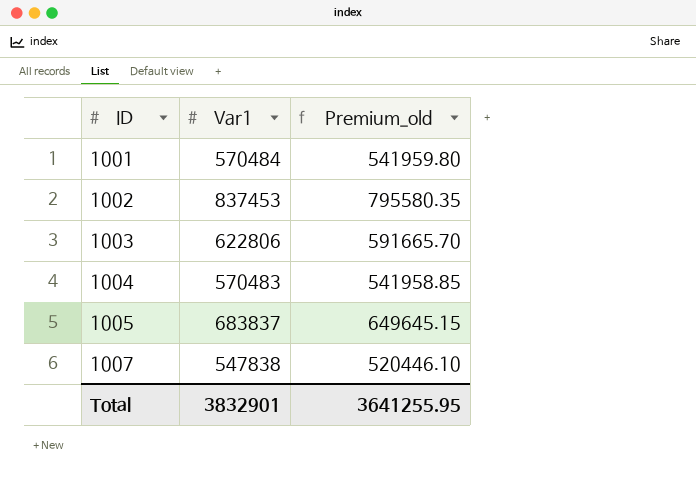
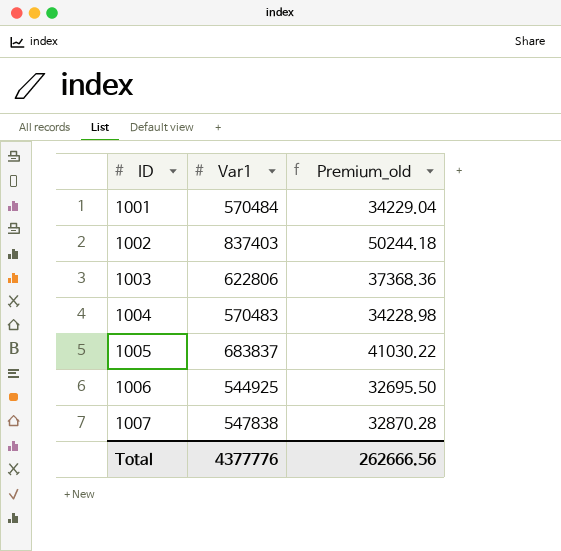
column Premium_old | formula: [Var1] * 0.95 -> [Var1] * 0.06
1002 | Var1: 837453 -> 837403
row 1006: none -> 544925 | 32695.50
Total | Var1: 3832901 -> 4377776
Total | Premium_old: 3641255.95 -> 262666.56

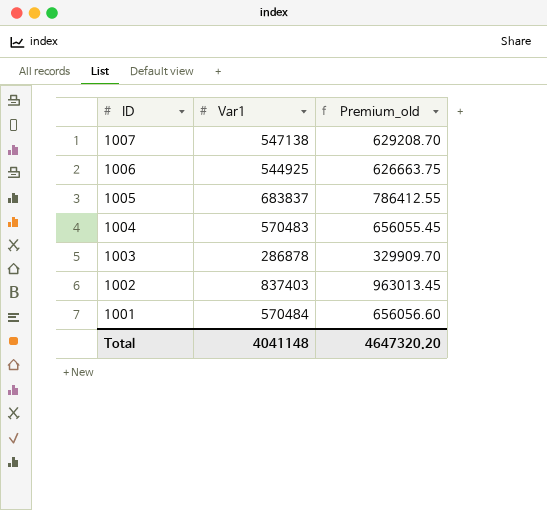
row order: ID ascending -> ID descending
column Premium_old | formula: [Var1] * 0.06 -> [Var1] * 1.15
1007 | Var1: 547838 -> 547138
1003 | Var1: 622806 -> 286878
Total | Var1: 4377776 -> 4041148
Total | Premium_old: 262666.56 -> 4647320.20

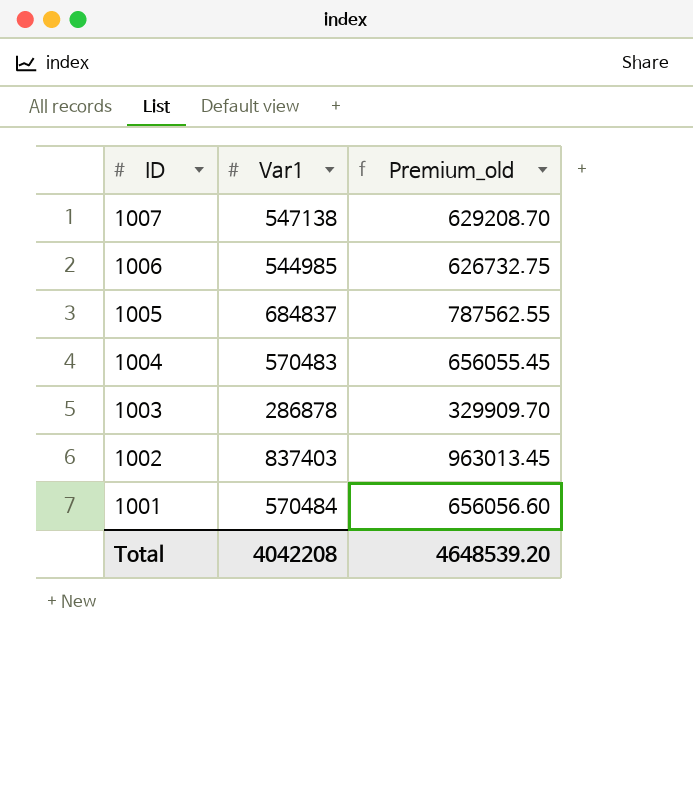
1006 | Var1: 544925 -> 544985
1006 | Premium_old: 626663.75 -> 626732.75
1005 | Var1: 683837 -> 684837
1005 | Premium_old: 786412.55 -> 787562.55
Total | Var1: 4041148 -> 4042208
Total | Premium_old: 4647320.20 -> 4648539.20

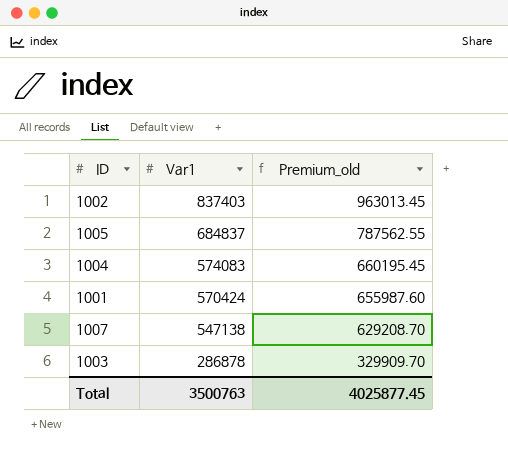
row order: ID descending -> Var1 descending
row 1006: 544985 | 626732.75 -> none
1004 | Var1: 570483 -> 574083
1004 | Premium_old: 656055.45 -> 660195.45
1001 | Var1: 570484 -> 570424
1001 | Premium_old: 656056.60 -> 655987.60
Total | Var1: 4042208 -> 3500763
Total | Premium_old: 4648539.20 -> 4025877.45

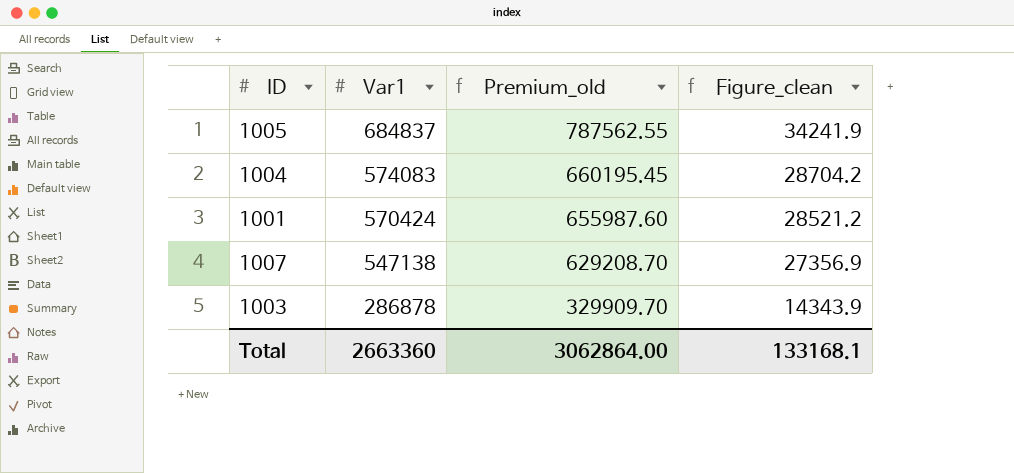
column Figure_clean | formula: none -> [Var1] * 0.05
row 1002: 837403 | 963013.45 -> none
Total | Var1: 3500763 -> 2663360
Total | Premium_old: 4025877.45 -> 3062864.00

